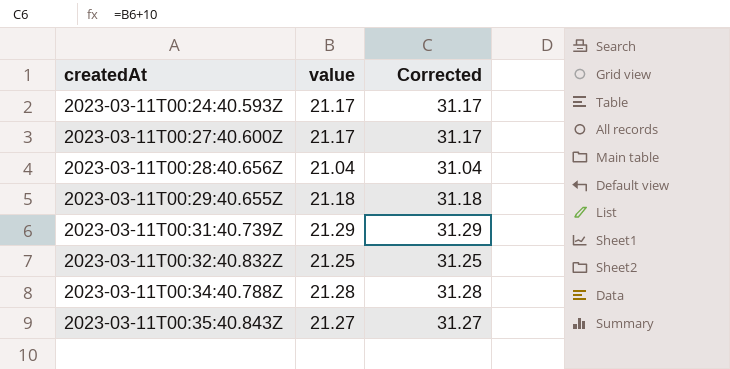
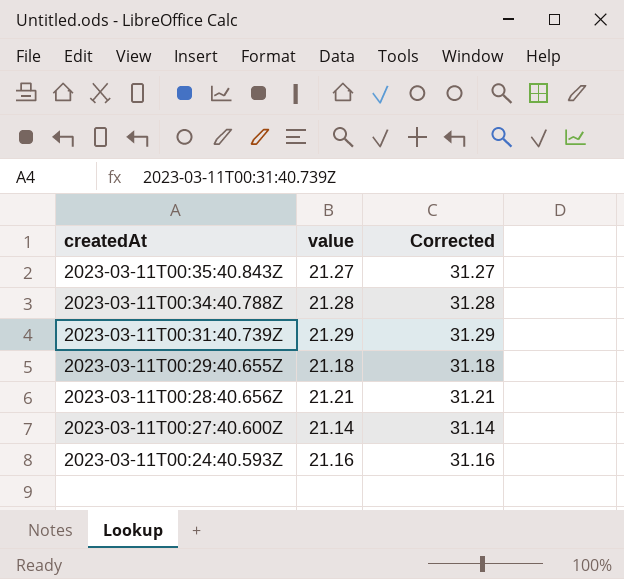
row order: createdAt ascending -> createdAt descending
row 2023-03-11T00:32:40.832Z: 21.25 | 31.25 -> none
2023-03-11T00:28:40.656Z | value: 21.04 -> 21.21
2023-03-11T00:28:40.656Z | Corrected: 31.04 -> 31.21
2023-03-11T00:27:40.600Z | value: 21.17 -> 21.14
2023-03-11T00:27:40.600Z | Corrected: 31.17 -> 31.14
2023-03-11T00:24:40.593Z | value: 21.17 -> 21.16
2023-03-11T00:24:40.593Z | Corrected: 31.17 -> 31.16

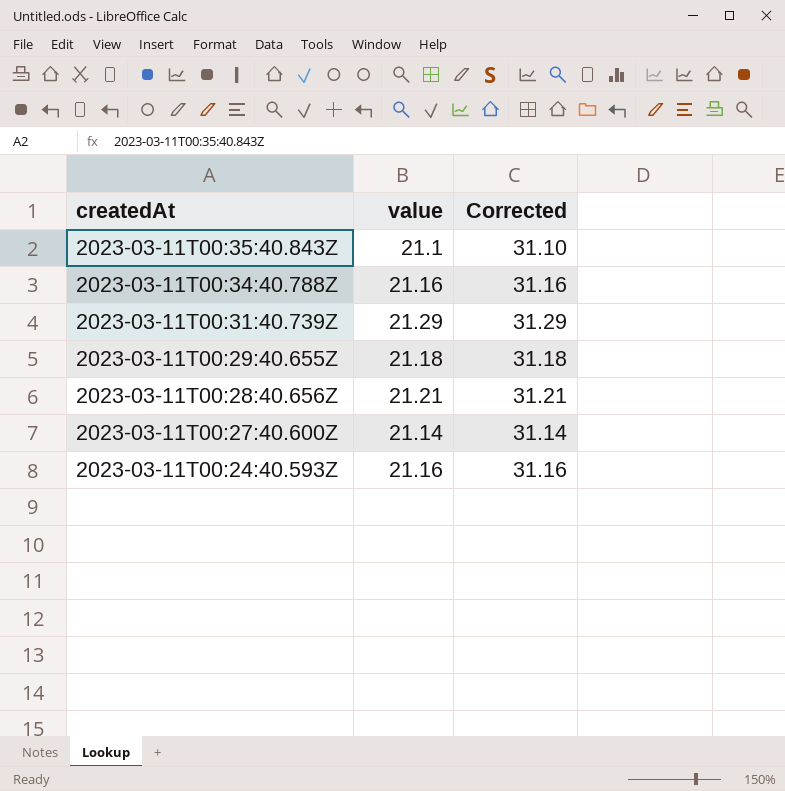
2023-03-11T00:35:40.843Z | value: 21.27 -> 21.1
2023-03-11T00:35:40.843Z | Corrected: 31.27 -> 31.10
2023-03-11T00:34:40.788Z | value: 21.28 -> 21.16
2023-03-11T00:34:40.788Z | Corrected: 31.28 -> 31.16

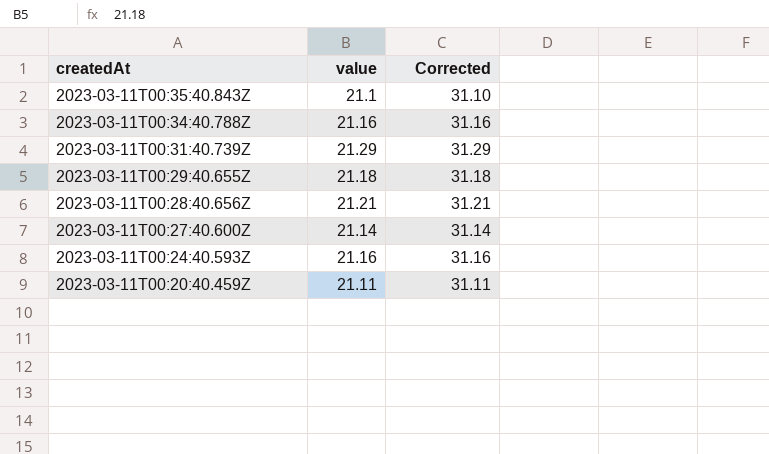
row 2023-03-11T00:20:40.459Z: none -> 21.11 | 31.11

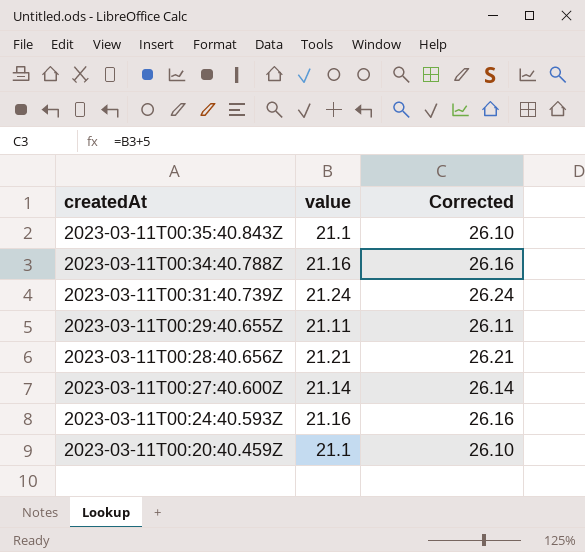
column Corrected | formula: [value] + 10 -> [value] + 5
2023-03-11T00:31:40.739Z | value: 21.29 -> 21.24
2023-03-11T00:29:40.655Z | value: 21.18 -> 21.11
2023-03-11T00:20:40.459Z | value: 21.11 -> 21.1

